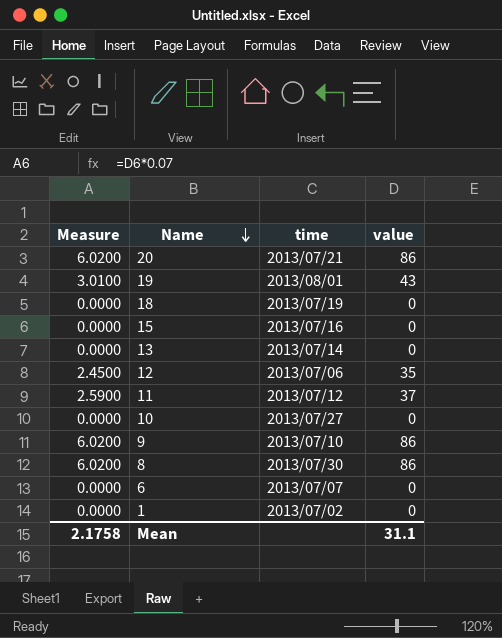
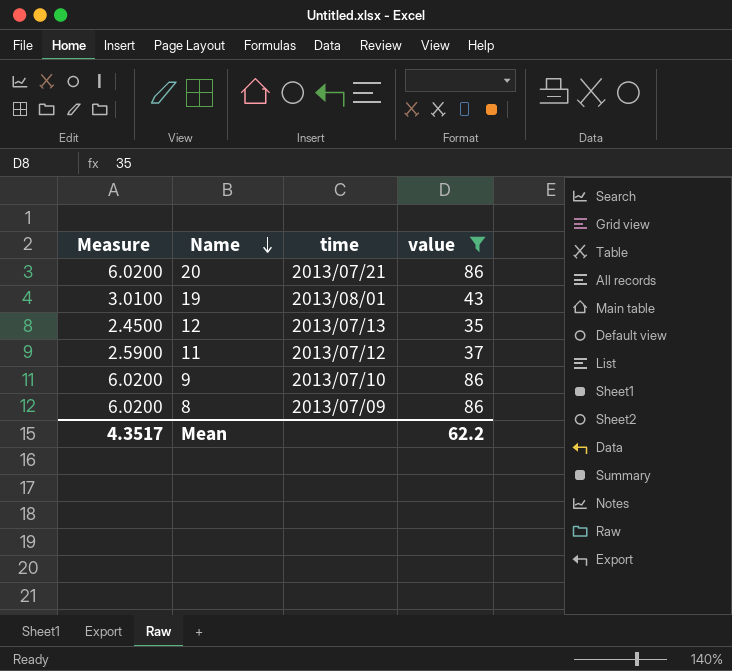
filter: none -> value != 0
12 | time: 2013/07/06 -> 2013/07/13
8 | time: 2013/07/30 -> 2013/07/09
Mean | Measure: 2.1758 -> 4.3517
Mean | value: 31.1 -> 62.2

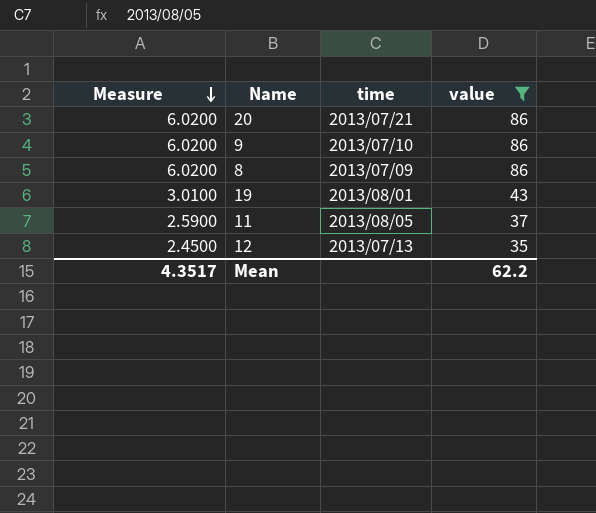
row order: Name descending -> Measure descending
11 | time: 2013/07/12 -> 2013/08/05

